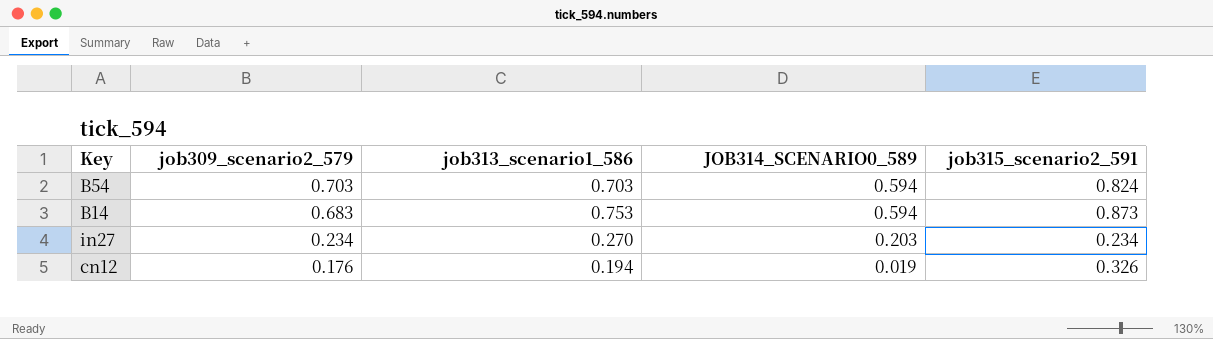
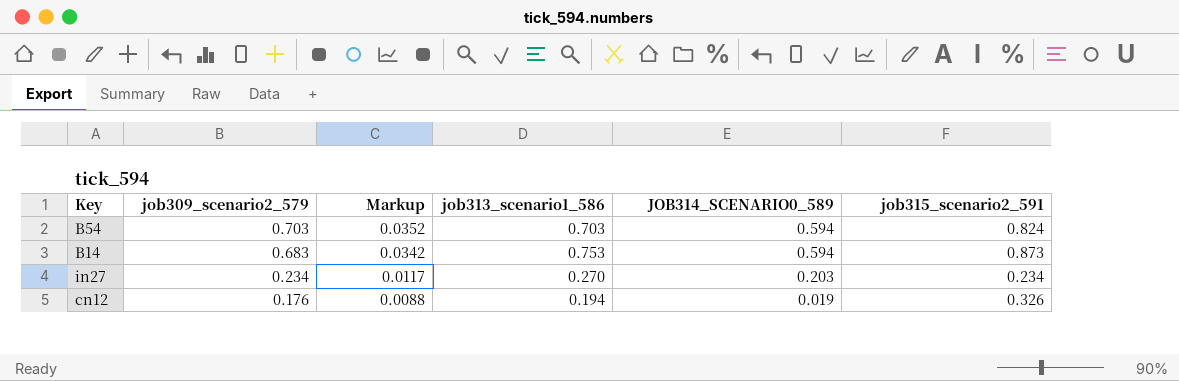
column Markup | formula: none -> [job309_scenario2_579] * 0.05

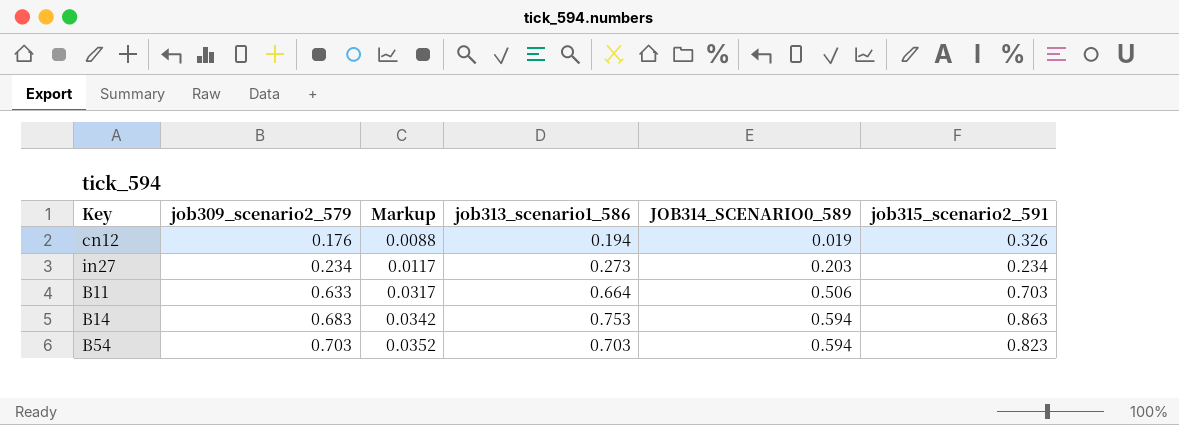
row order: job309_scenario2_579 descending -> job309_scenario2_579 ascending
in27 | job313_scenario1_586: 0.270 -> 0.273
row B11: none -> 0.633 | 0.0317 | 0.664 | 0.506 | 0.703
B14 | job315_scenario2_591: 0.873 -> 0.863
B54 | job315_scenario2_591: 0.824 -> 0.823

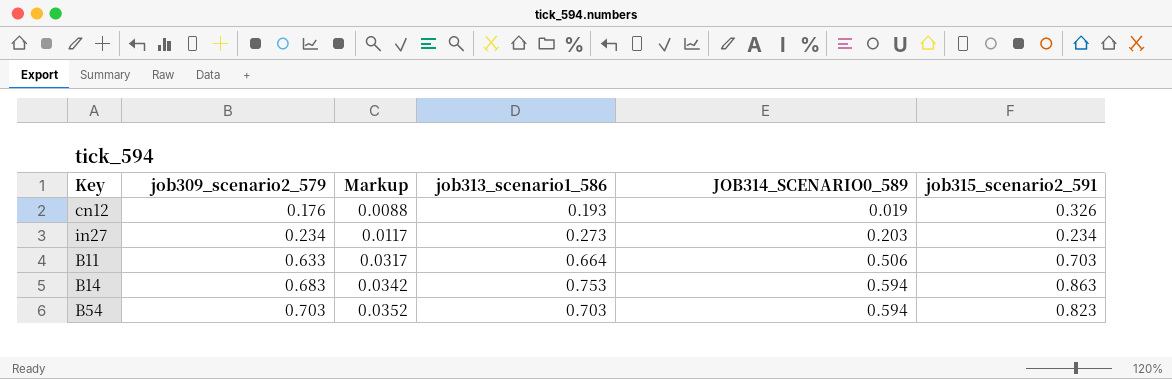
cn12 | job313_scenario1_586: 0.194 -> 0.193

